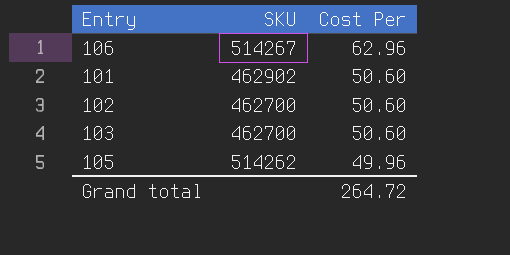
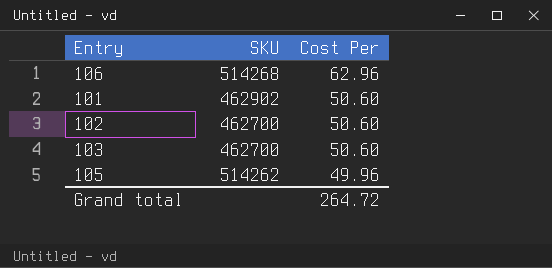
106 | SKU: 514267 -> 514268

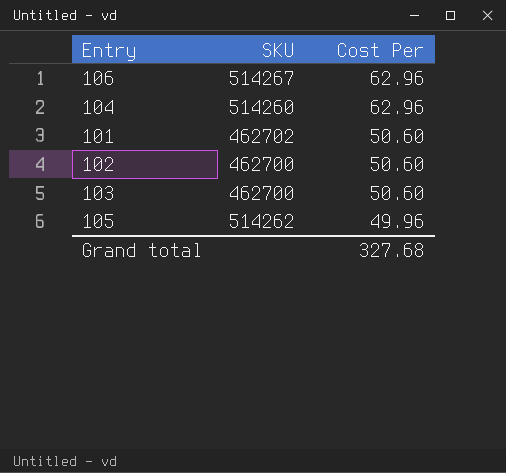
106 | SKU: 514268 -> 514267
row 104: none -> 514260 | 62.96
101 | SKU: 462902 -> 462702
Grand total | Cost Per: 264.72 -> 327.68

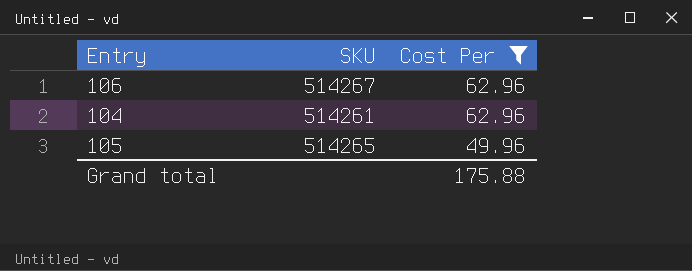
filter: none -> Cost Per != 50.60
104 | SKU: 514260 -> 514261
105 | SKU: 514262 -> 514265
Grand total | Cost Per: 327.68 -> 175.88

